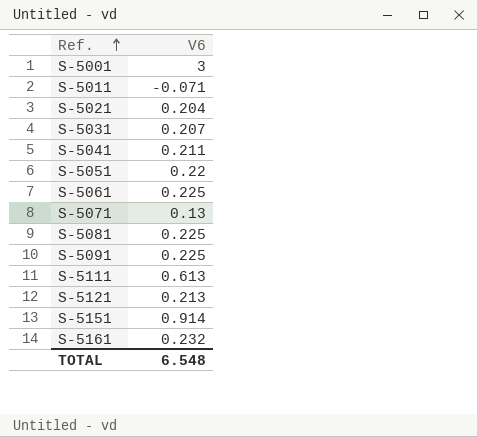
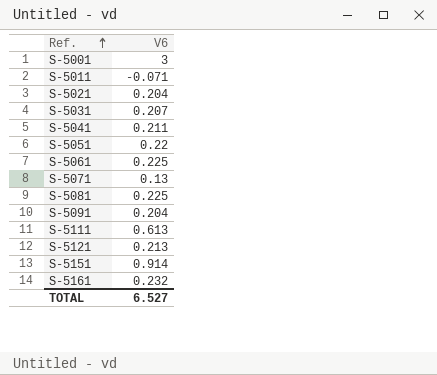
S-5091 | V6: 0.225 -> 0.204
TOTAL | V6: 6.548 -> 6.527

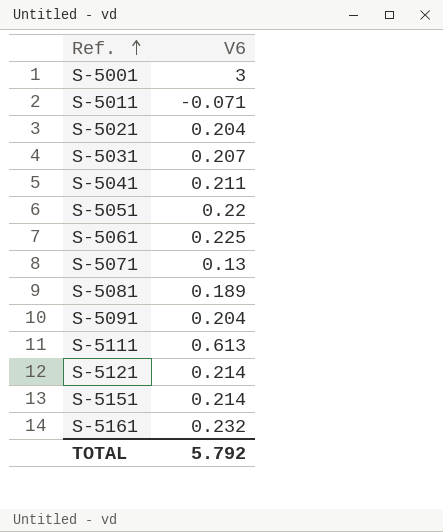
S-5081 | V6: 0.225 -> 0.189
S-5121 | V6: 0.213 -> 0.214
S-5151 | V6: 0.914 -> 0.214
TOTAL | V6: 6.527 -> 5.792

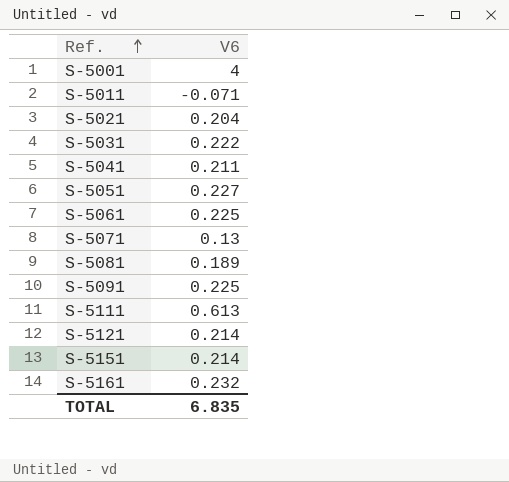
S-5001 | V6: 3 -> 4
S-5031 | V6: 0.207 -> 0.222
S-5051 | V6: 0.22 -> 0.227
S-5091 | V6: 0.204 -> 0.225
TOTAL | V6: 5.792 -> 6.835

